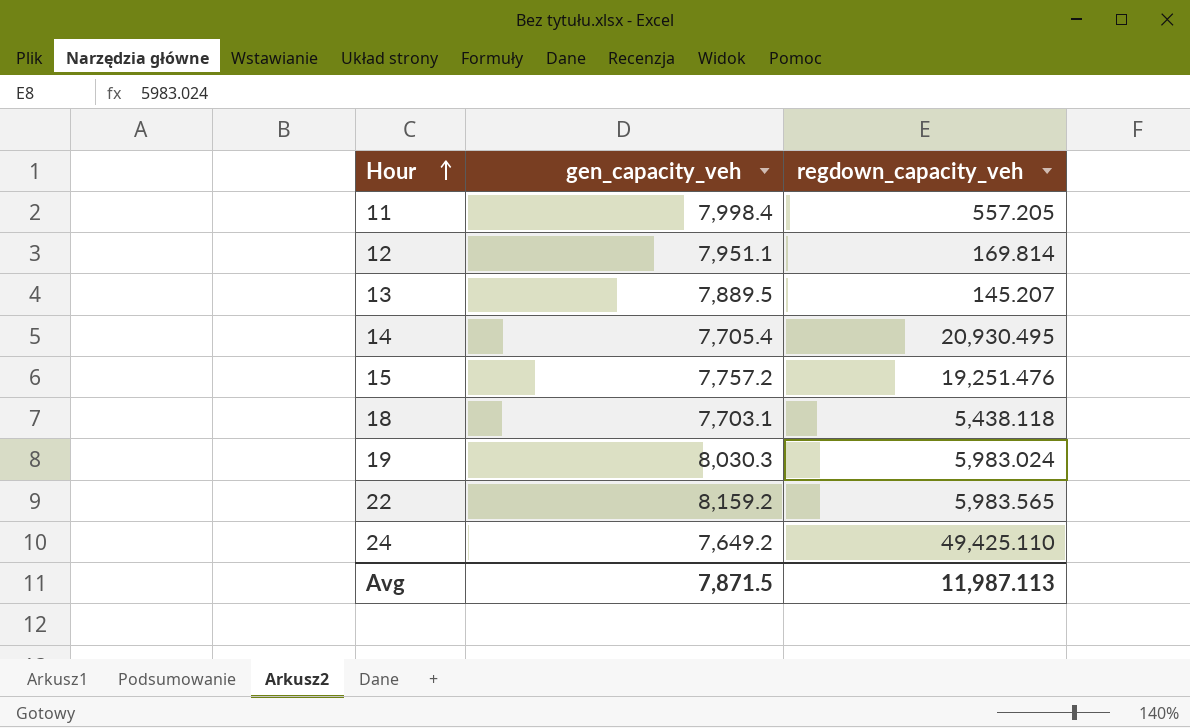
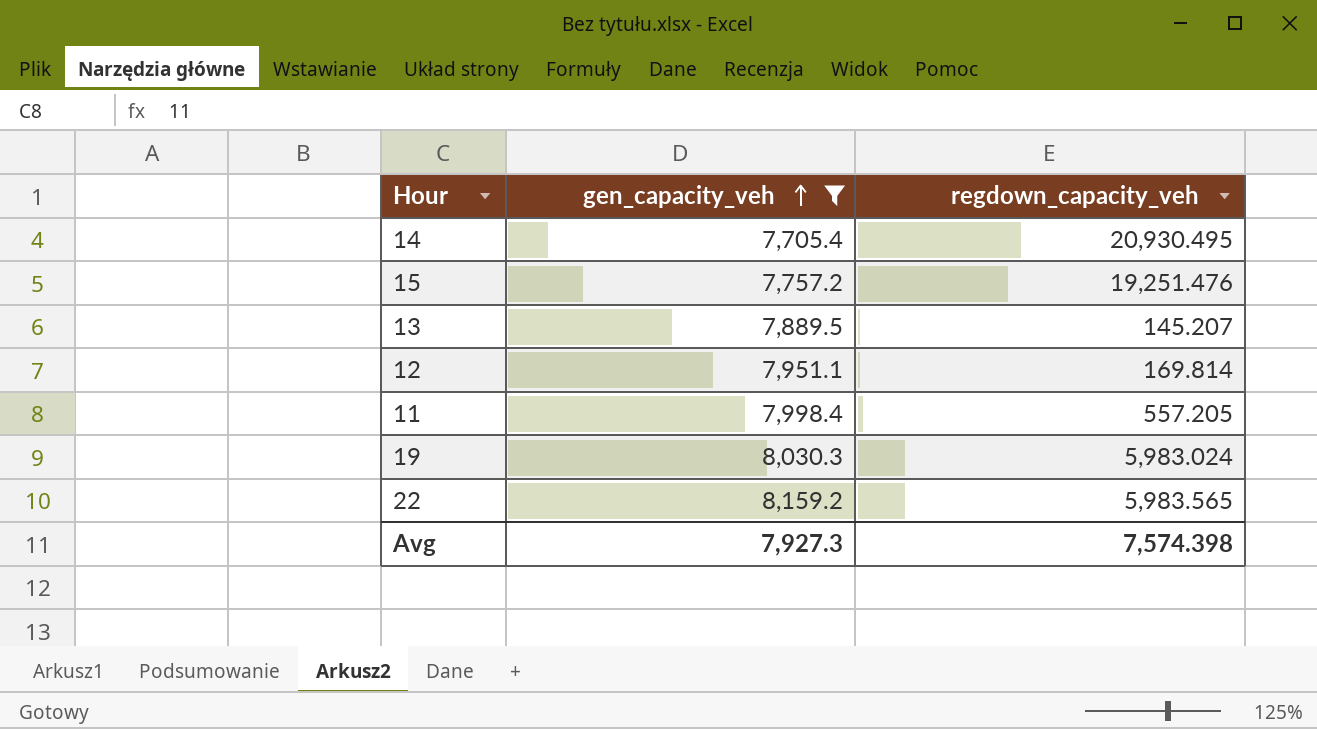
filter: none -> gen_capacity_veh >= 7,705.4
row order: Hour ascending -> gen_capacity_veh ascending
Avg | gen_capacity_veh: 7,871.5 -> 7,927.3
Avg | regdown_capacity_veh: 11,987.113 -> 7,574.398

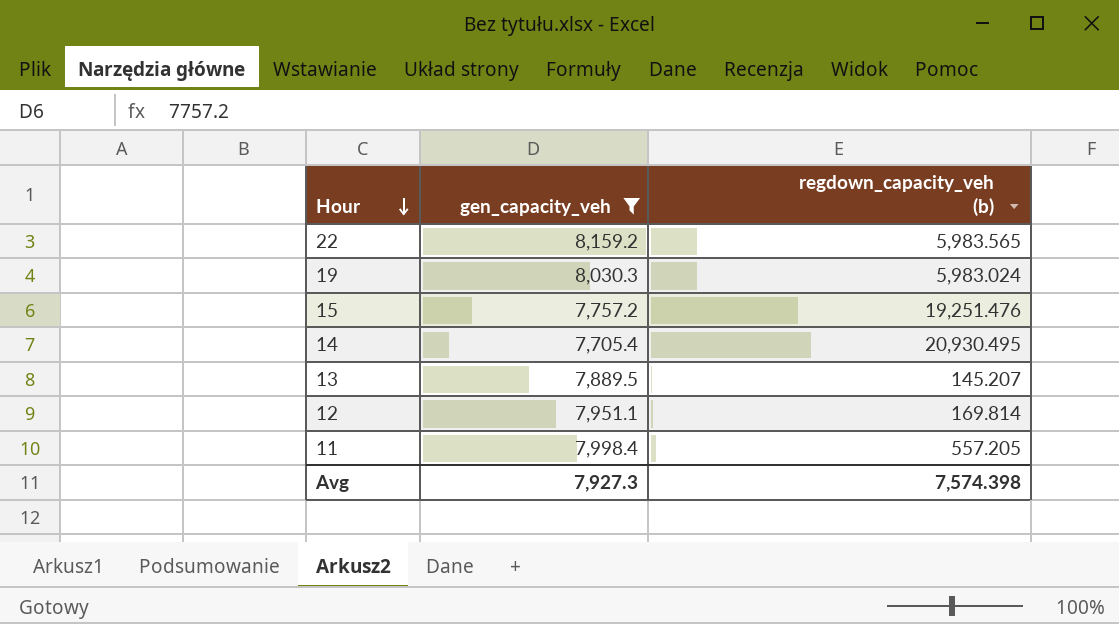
row order: gen_capacity_veh ascending -> Hour descending
column name: regdown_capacity_veh -> regdown_capacity_veh (b)

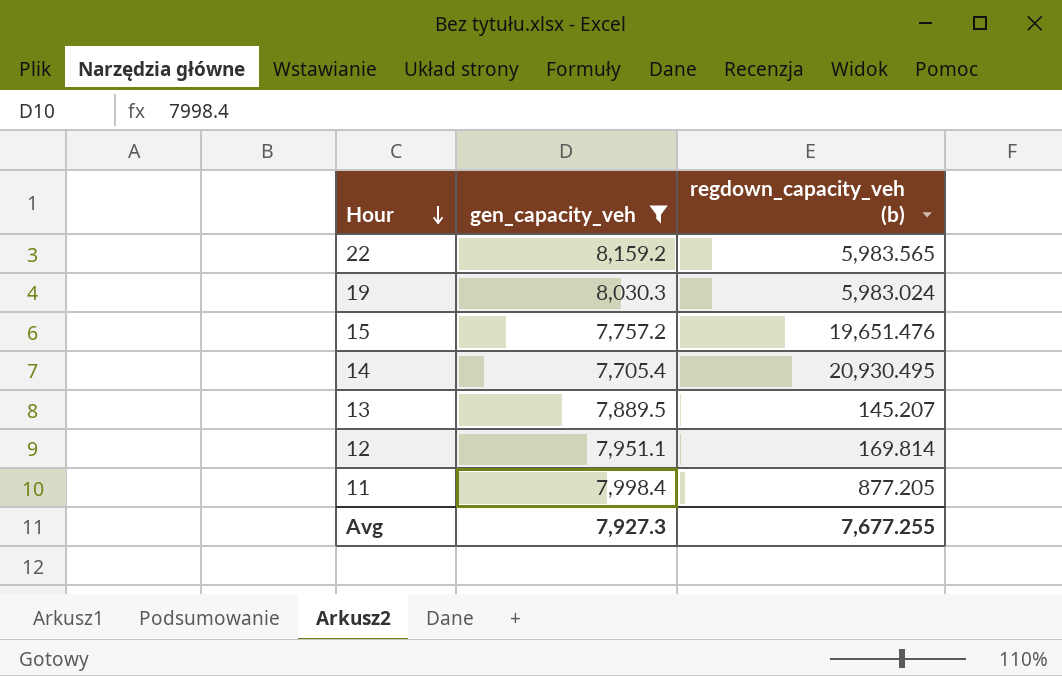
15 | regdown_capacity_veh (b): 19,251.476 -> 19,651.476
11 | regdown_capacity_veh (b): 557.205 -> 877.205
Avg | regdown_capacity_veh (b): 7,574.398 -> 7,677.255

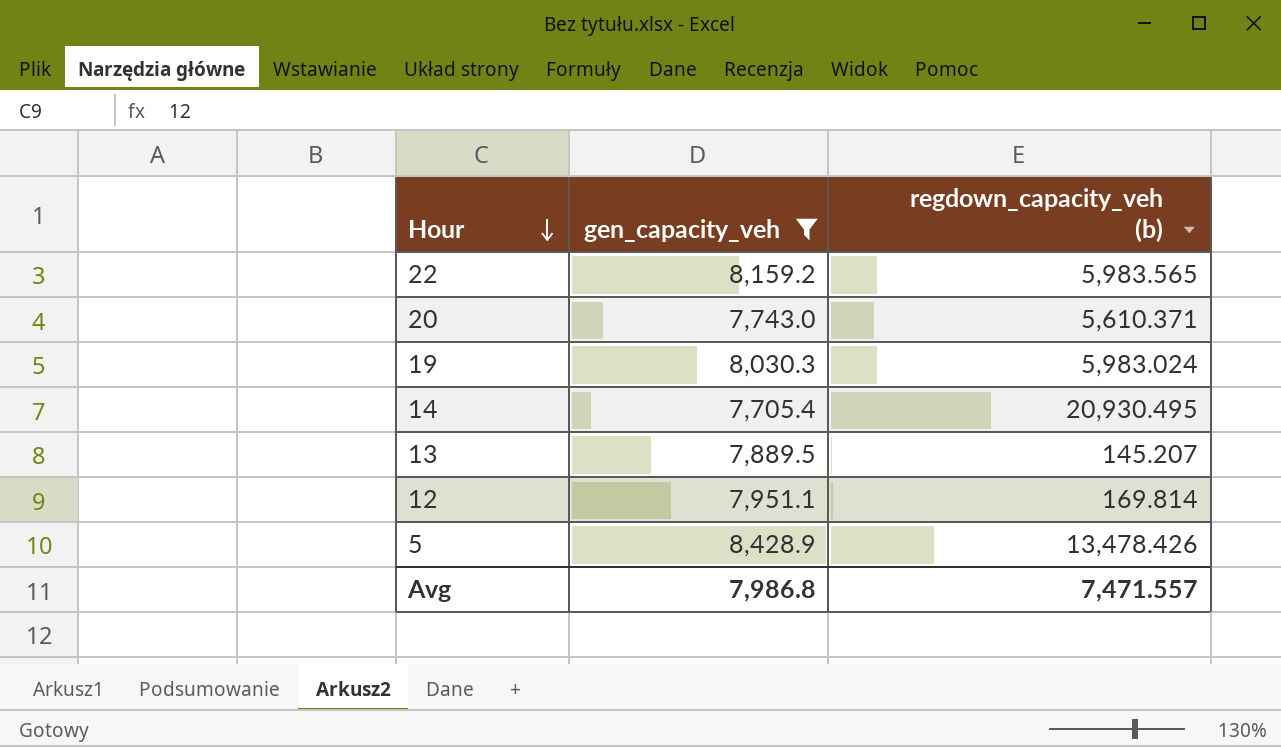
row 15: 7,757.2 | 19,651.476 -> none
row 11: 7,998.4 | 877.205 -> none
row 20: none -> 7,743.0 | 5,610.371
row 5: none -> 8,428.9 | 13,478.426
Avg | gen_capacity_veh: 7,927.3 -> 7,986.8
Avg | regdown_capacity_veh (b): 7,677.255 -> 7,471.557

